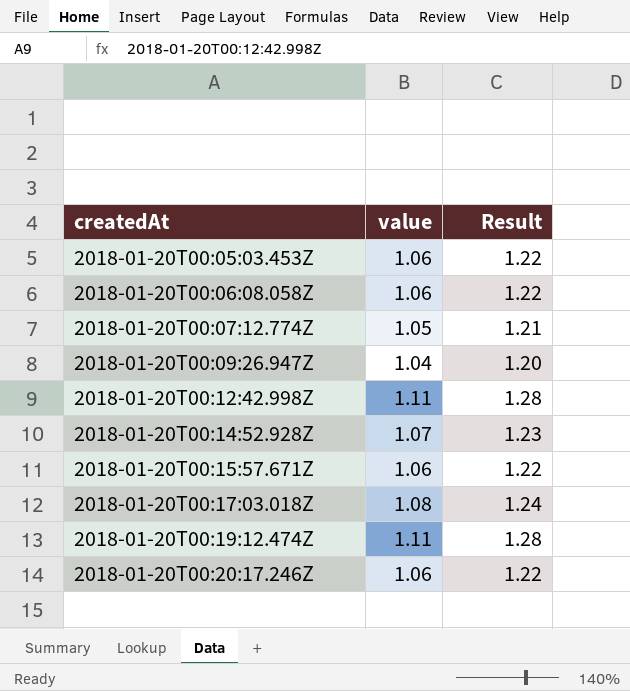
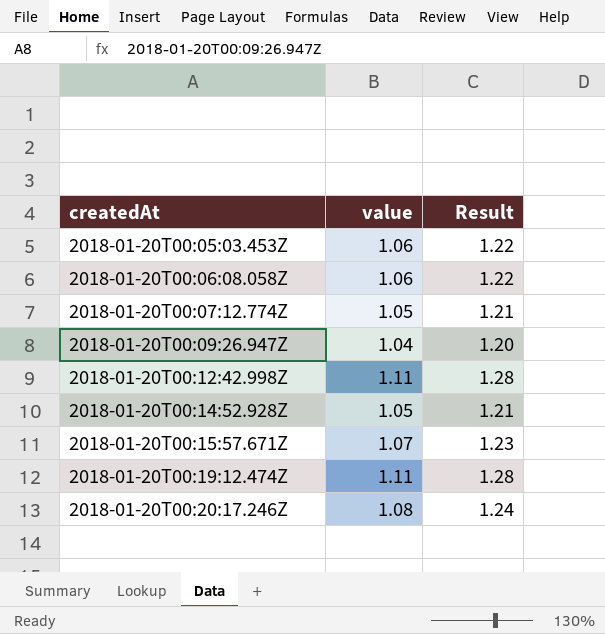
row 2018-01-20T00:17:03.018Z: 1.08 | 1.24 -> none
2018-01-20T00:14:52.928Z | value: 1.07 -> 1.05
2018-01-20T00:14:52.928Z | Result: 1.23 -> 1.21
2018-01-20T00:15:57.671Z | value: 1.06 -> 1.07
2018-01-20T00:15:57.671Z | Result: 1.22 -> 1.23
2018-01-20T00:20:17.246Z | value: 1.06 -> 1.08
2018-01-20T00:20:17.246Z | Result: 1.22 -> 1.24

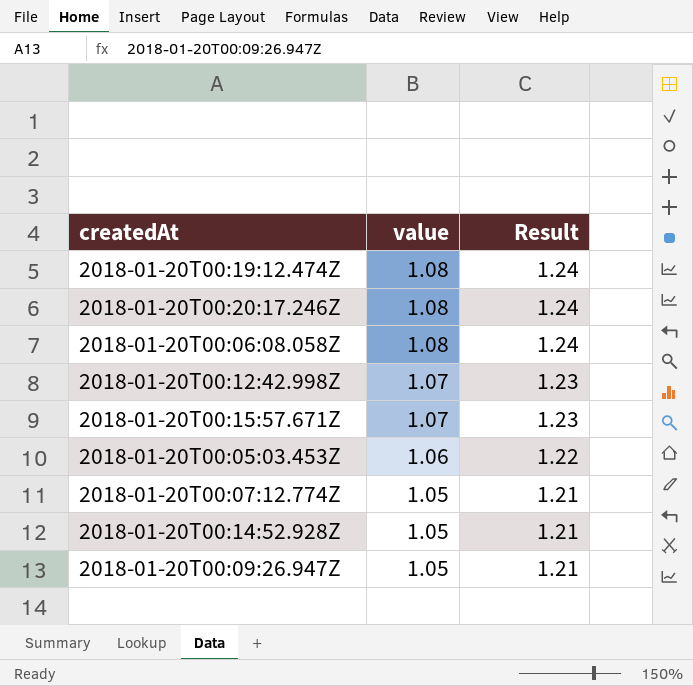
row order: createdAt ascending -> value descending
2018-01-20T00:19:12.474Z | value: 1.11 -> 1.08
2018-01-20T00:19:12.474Z | Result: 1.28 -> 1.24
2018-01-20T00:06:08.058Z | value: 1.06 -> 1.08
2018-01-20T00:06:08.058Z | Result: 1.22 -> 1.24
2018-01-20T00:12:42.998Z | value: 1.11 -> 1.07
2018-01-20T00:12:42.998Z | Result: 1.28 -> 1.23
2018-01-20T00:09:26.947Z | value: 1.04 -> 1.05
2018-01-20T00:09:26.947Z | Result: 1.20 -> 1.21

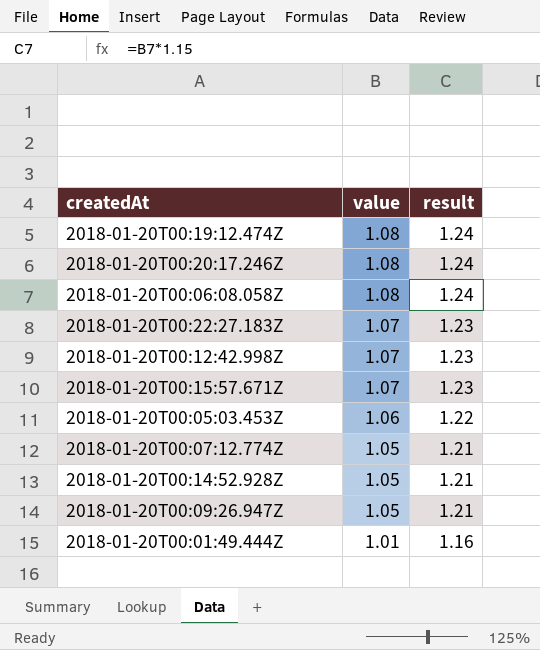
column name: Result -> result
row 2018-01-20T00:22:27.183Z: none -> 1.07 | 1.23
row 2018-01-20T00:01:49.444Z: none -> 1.01 | 1.16

